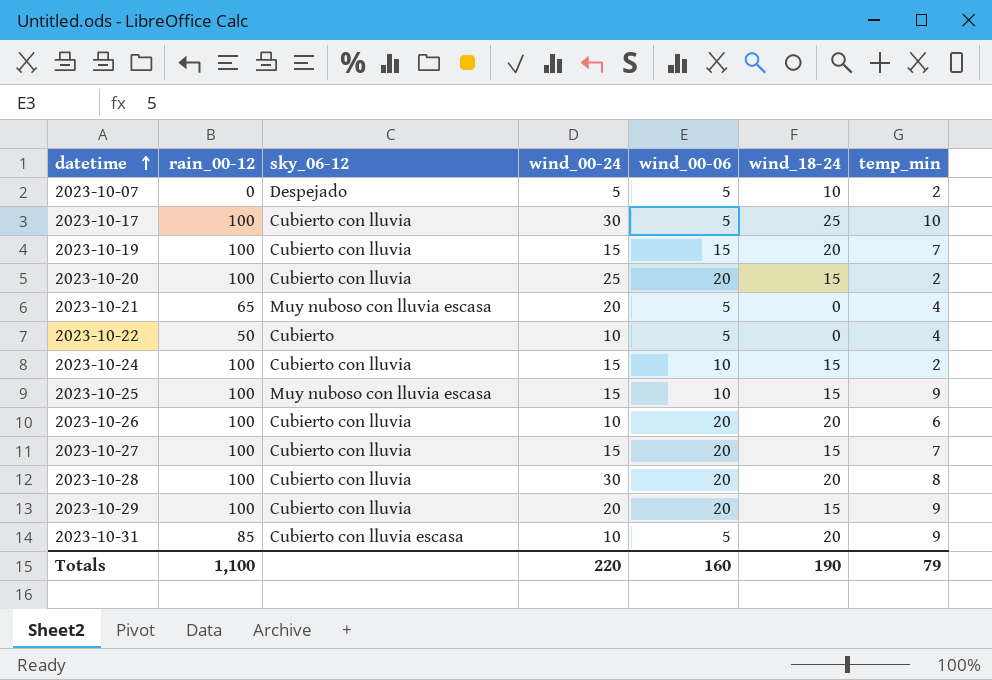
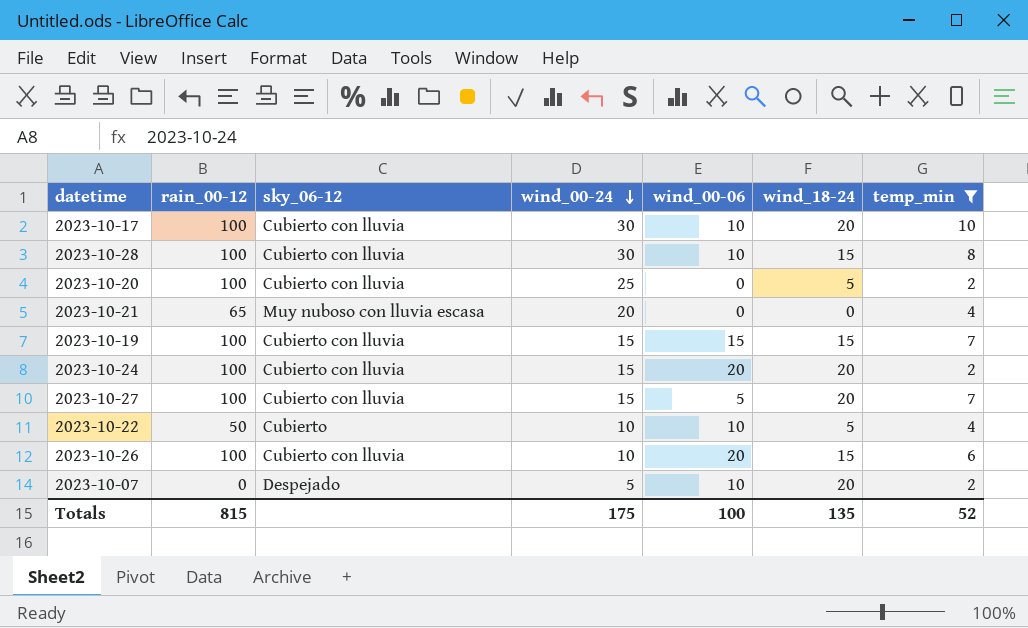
filter: none -> temp_min != 9
row order: datetime ascending -> wind_00-24 descending
2023-10-17 | wind_00-06: 5 -> 10
2023-10-17 | wind_18-24: 25 -> 20
2023-10-28 | wind_00-06: 20 -> 10
2023-10-28 | wind_18-24: 20 -> 15
2023-10-20 | wind_00-06: 20 -> 0
2023-10-20 | wind_18-24: 15 -> 5
2023-10-21 | wind_00-06: 5 -> 0
2023-10-19 | wind_18-24: 20 -> 15
2023-10-24 | wind_00-06: 10 -> 20
2023-10-24 | wind_18-24: 15 -> 20
2023-10-27 | wind_00-06: 20 -> 5
2023-10-27 | wind_18-24: 15 -> 20
2023-10-22 | wind_00-06: 5 -> 10
2023-10-22 | wind_18-24: 0 -> 5
2023-10-26 | wind_18-24: 20 -> 15
2023-10-07 | wind_00-06: 5 -> 10
2023-10-07 | wind_18-24: 10 -> 20
Totals | rain_00-12: 1,100 -> 815
Totals | wind_00-24: 220 -> 175
Totals | wind_00-06: 160 -> 100
Totals | wind_18-24: 190 -> 135
Totals | temp_min: 79 -> 52

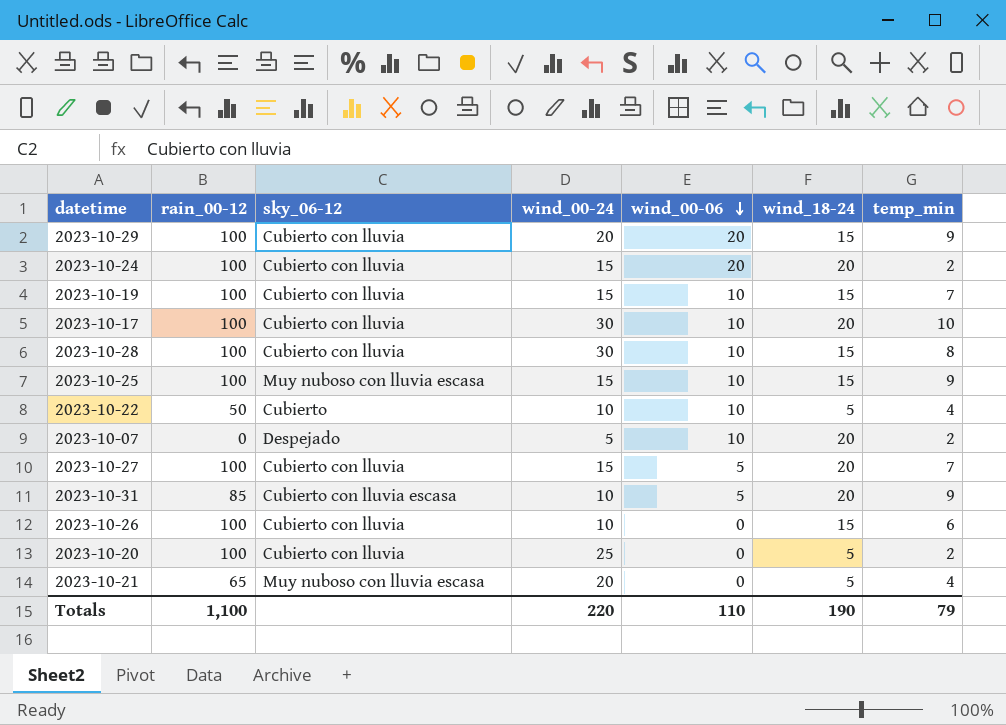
filter: temp_min != 9 -> none
row order: wind_00-24 descending -> wind_00-06 descending
2023-10-19 | wind_00-06: 15 -> 10
2023-10-26 | wind_00-06: 20 -> 0
2023-10-21 | wind_18-24: 0 -> 5
Totals | rain_00-12: 815 -> 1,100
Totals | wind_00-24: 175 -> 220
Totals | wind_00-06: 100 -> 110
Totals | wind_18-24: 135 -> 190
Totals | temp_min: 52 -> 79

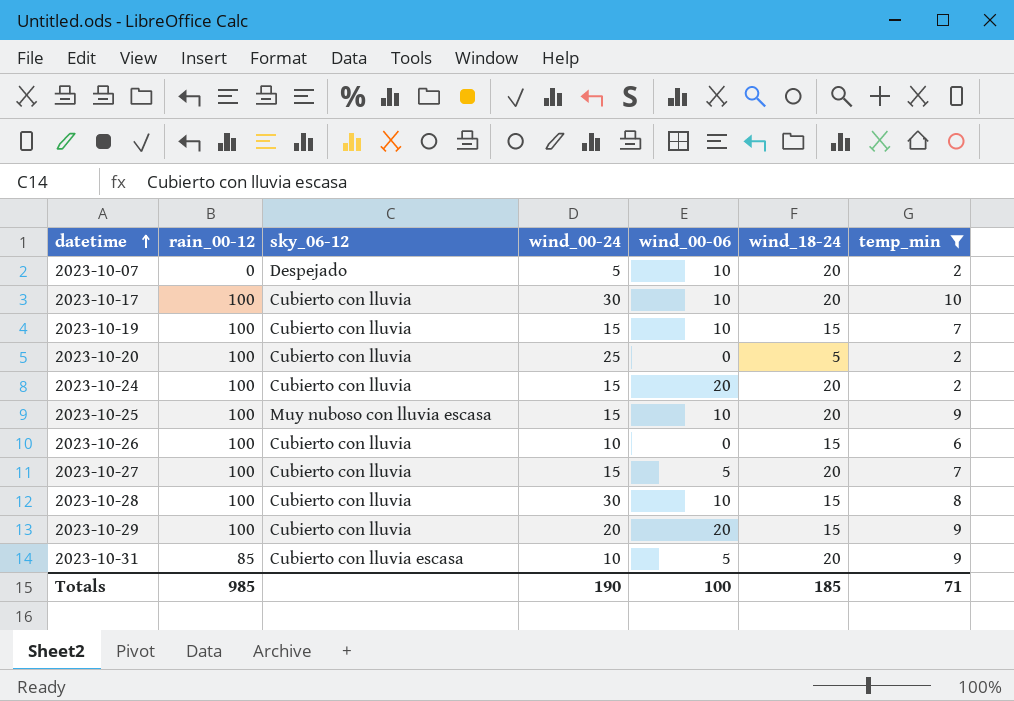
filter: none -> temp_min != 4
row order: wind_00-06 descending -> datetime ascending
2023-10-25 | wind_18-24: 15 -> 20
Totals | rain_00-12: 1,100 -> 985
Totals | wind_00-24: 220 -> 190
Totals | wind_00-06: 110 -> 100
Totals | wind_18-24: 190 -> 185
Totals | temp_min: 79 -> 71

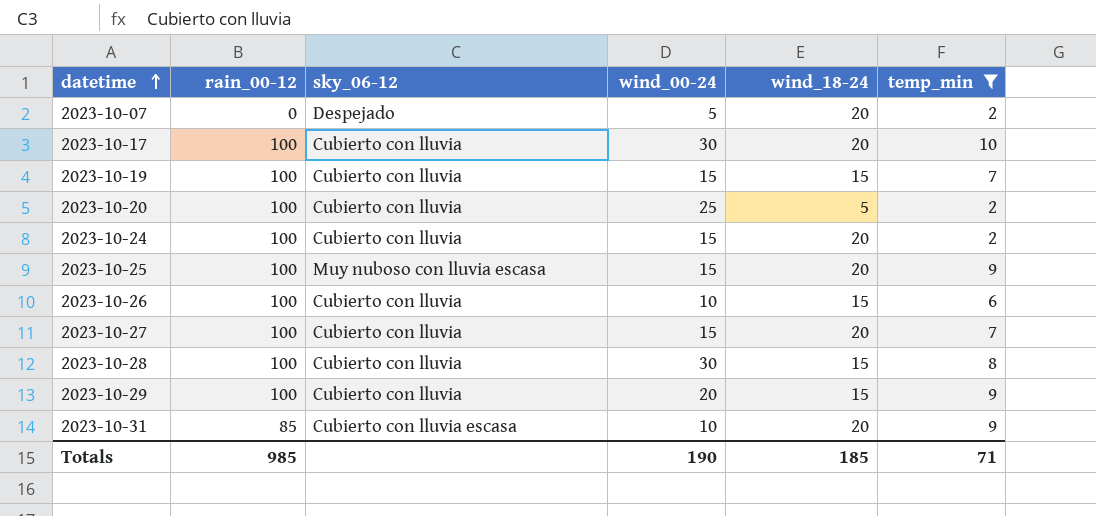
column wind_00-06 | position: 5 -> none

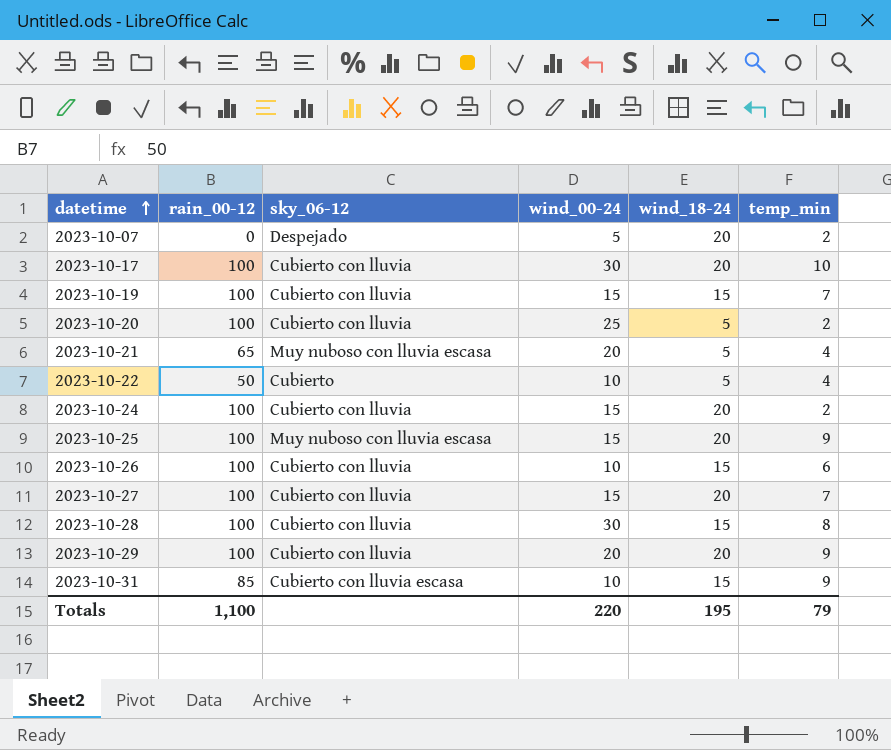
filter: temp_min != 4 -> none
2023-10-29 | wind_18-24: 15 -> 20
2023-10-31 | wind_18-24: 20 -> 15
Totals | rain_00-12: 985 -> 1,100
Totals | wind_00-24: 190 -> 220
Totals | wind_18-24: 185 -> 195
Totals | temp_min: 71 -> 79

